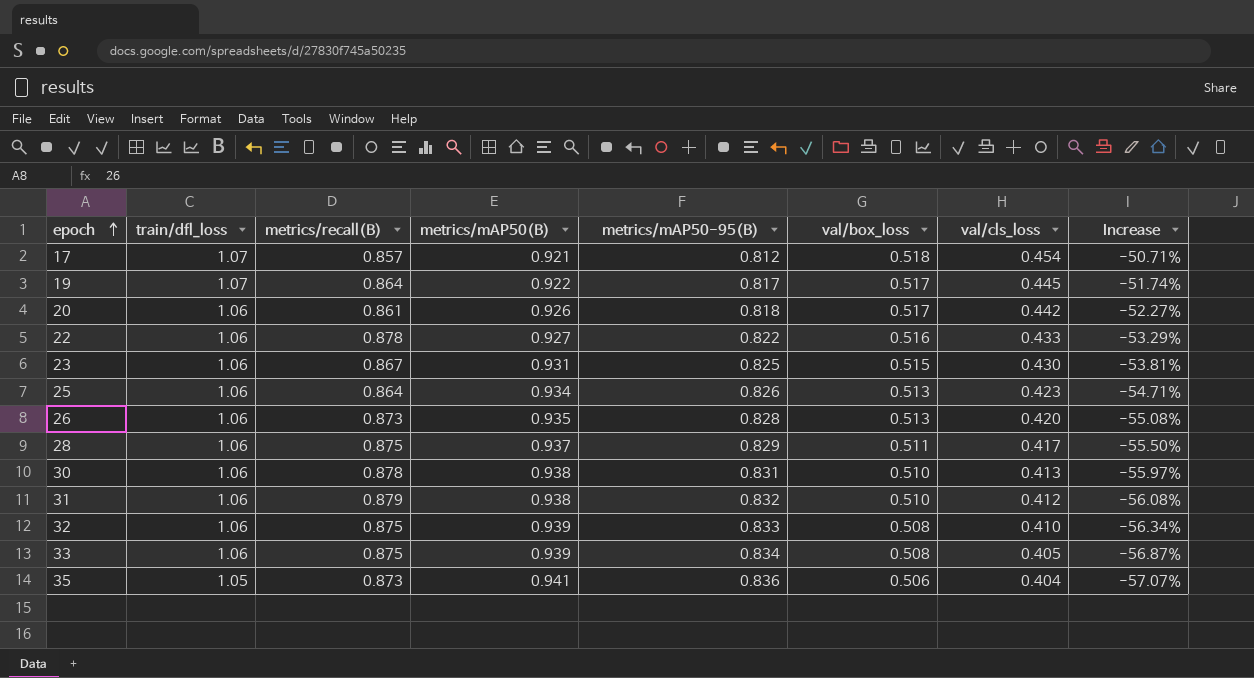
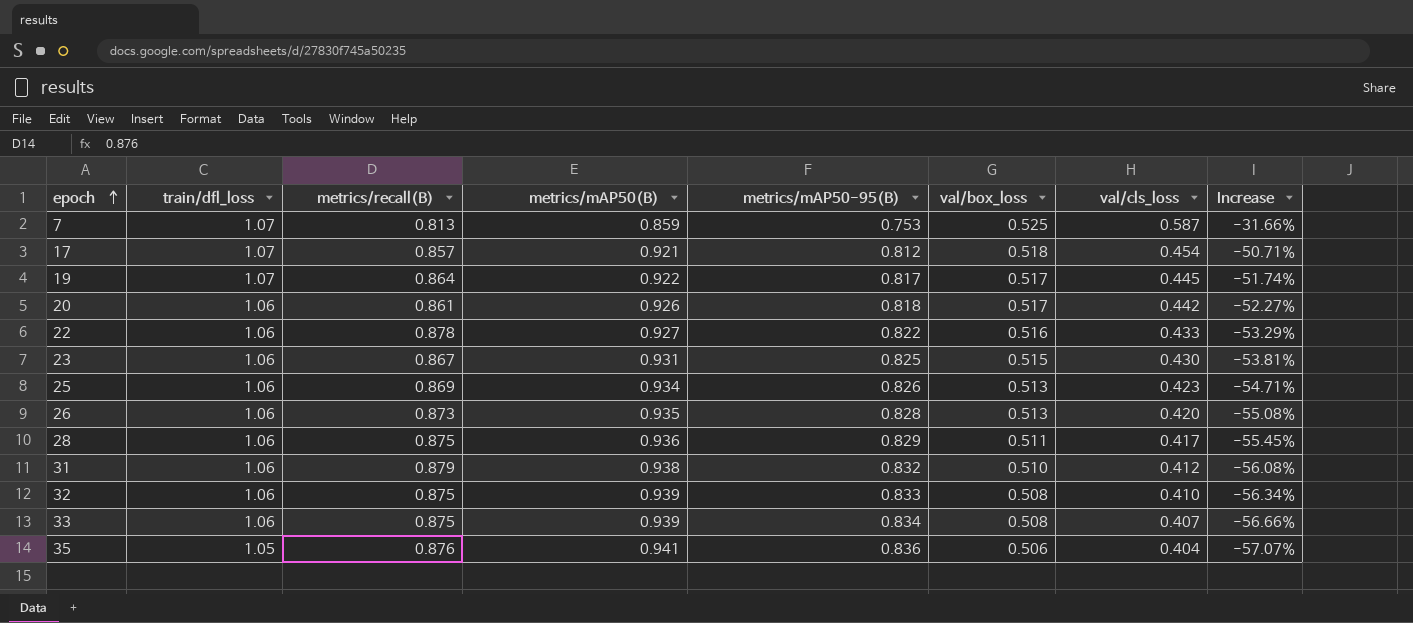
row 30: 1.06 | 0.878 | 0.938 | 0.831 | 0.510 | 0.413 | -55.97% -> none
row 7: none -> 1.07 | 0.813 | 0.859 | 0.753 | 0.525 | 0.587 | -31.66%
25 | metrics/recall(B): 0.864 -> 0.869
28 | metrics/mAP50(B): 0.937 -> 0.936
28 | Increase: -55.50% -> -55.45%
33 | val/cls_loss: 0.405 -> 0.407
33 | Increase: -56.87% -> -56.66%
35 | metrics/recall(B): 0.873 -> 0.876

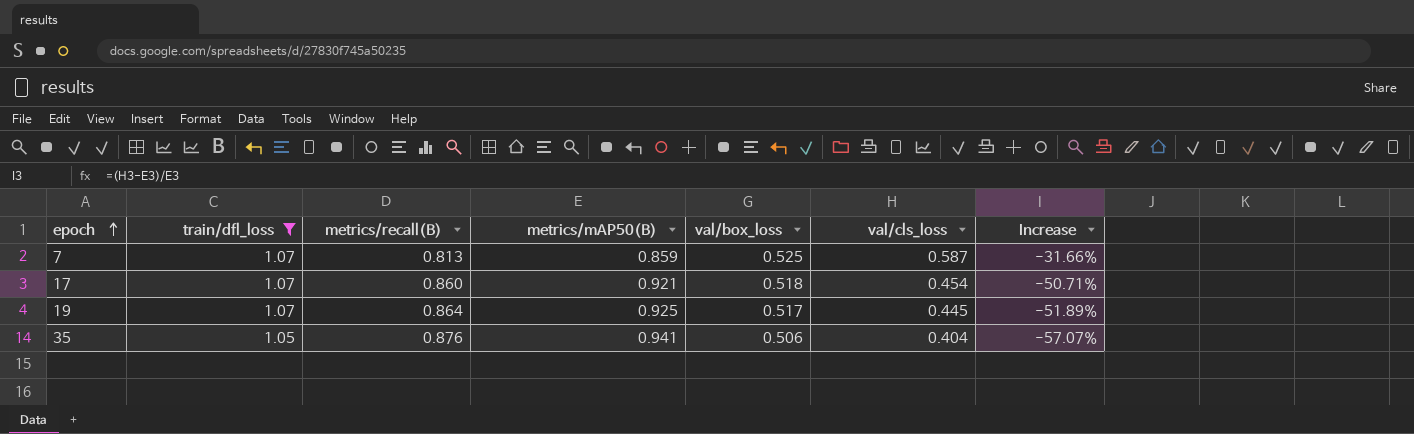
filter: none -> train/dfl_loss != 1.06
column metrics/mAP50-95(B) | position: 5 -> none
17 | metrics/recall(B): 0.857 -> 0.860
19 | metrics/mAP50(B): 0.922 -> 0.925
19 | Increase: -51.74% -> -51.89%

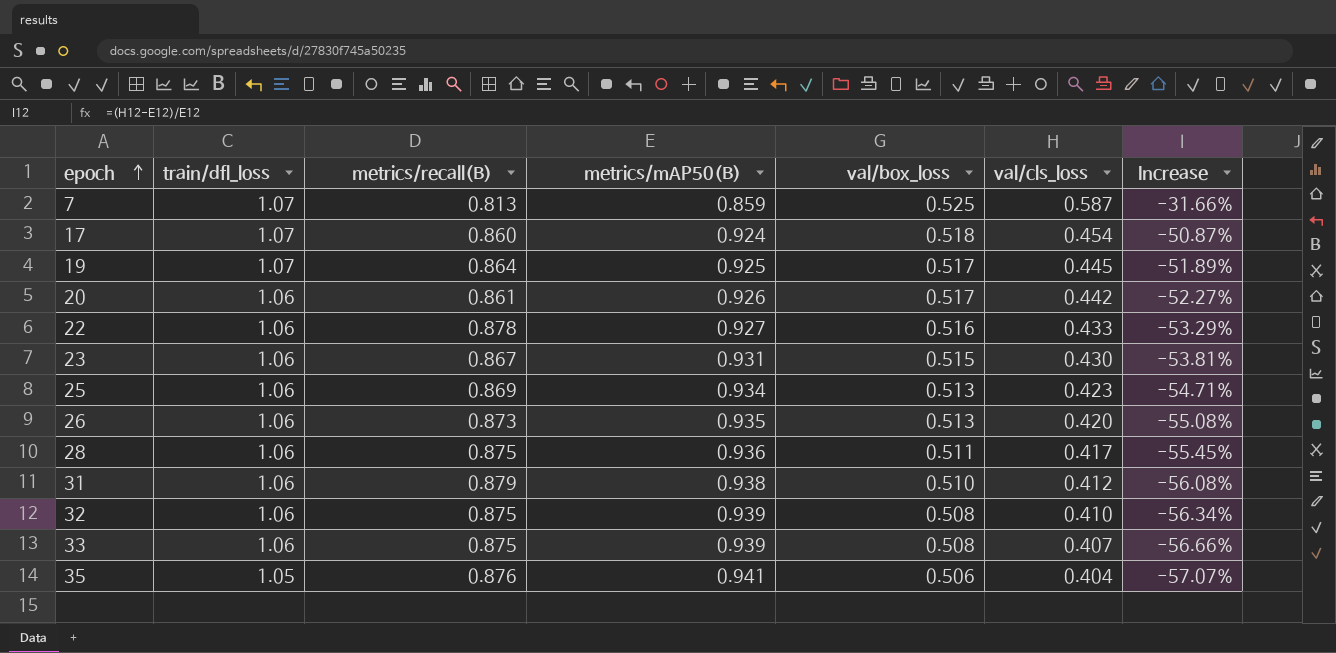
filter: train/dfl_loss != 1.06 -> none
17 | metrics/mAP50(B): 0.921 -> 0.924
17 | Increase: -50.71% -> -50.87%

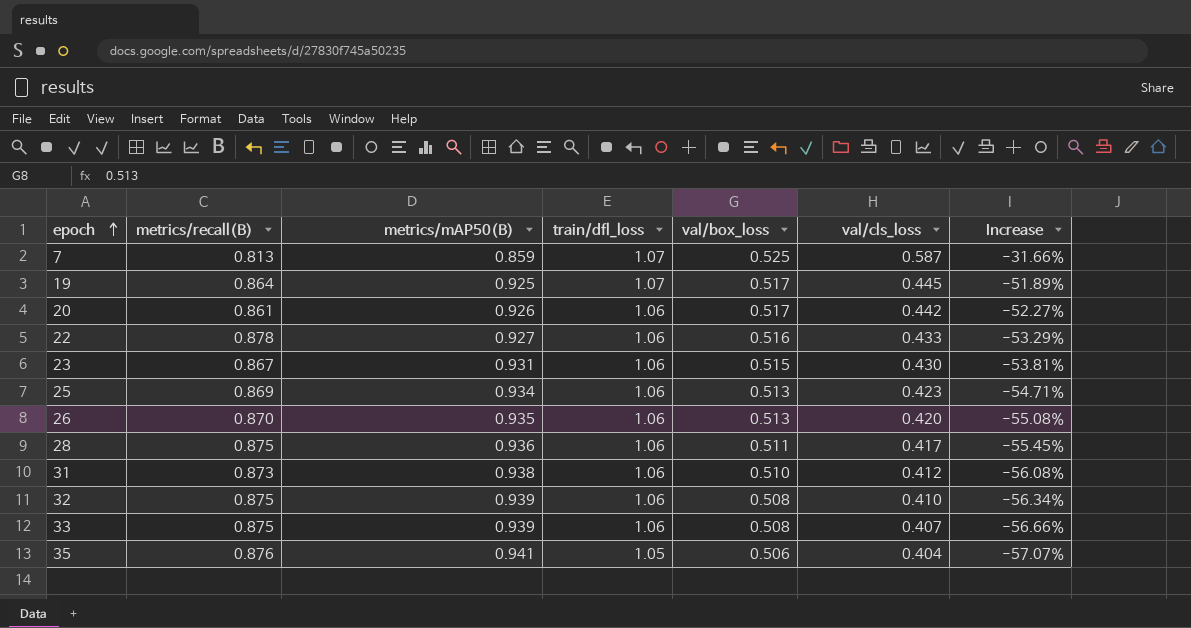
column train/dfl_loss | position: 2 -> 4
row 17: 1.07 | 0.860 | 0.924 | 0.518 | 0.454 | -50.87% -> none
26 | metrics/recall(B): 0.873 -> 0.870
31 | metrics/recall(B): 0.879 -> 0.873

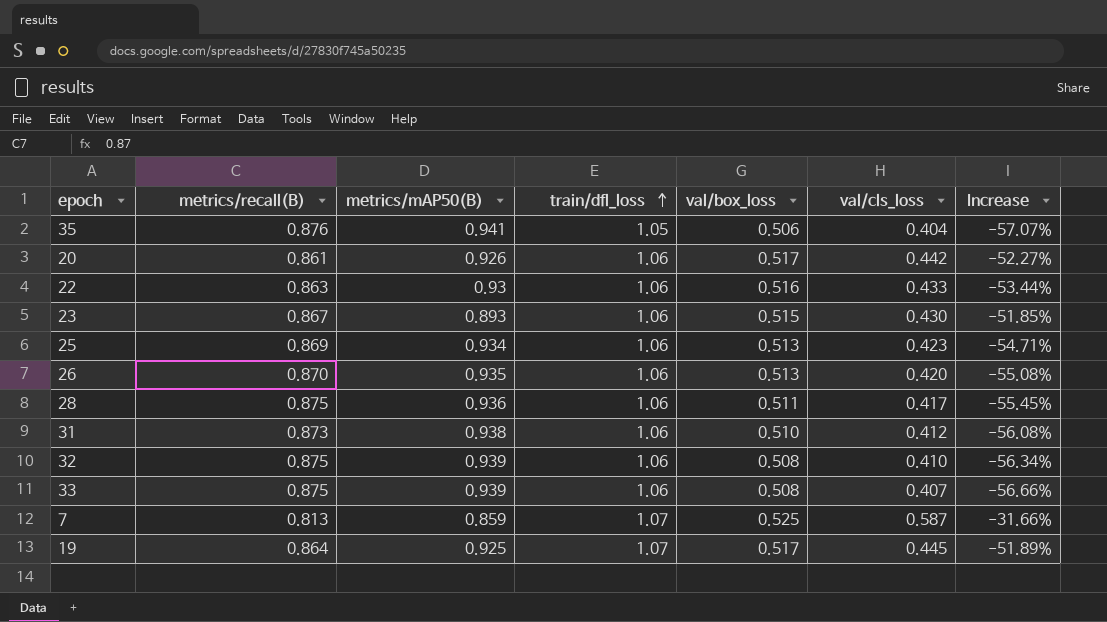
row order: epoch ascending -> train/dfl_loss ascending
22 | metrics/recall(B): 0.878 -> 0.863
22 | metrics/mAP50(B): 0.927 -> 0.93
22 | Increase: -53.29% -> -53.44%
23 | metrics/mAP50(B): 0.931 -> 0.893
23 | Increase: -53.81% -> -51.85%

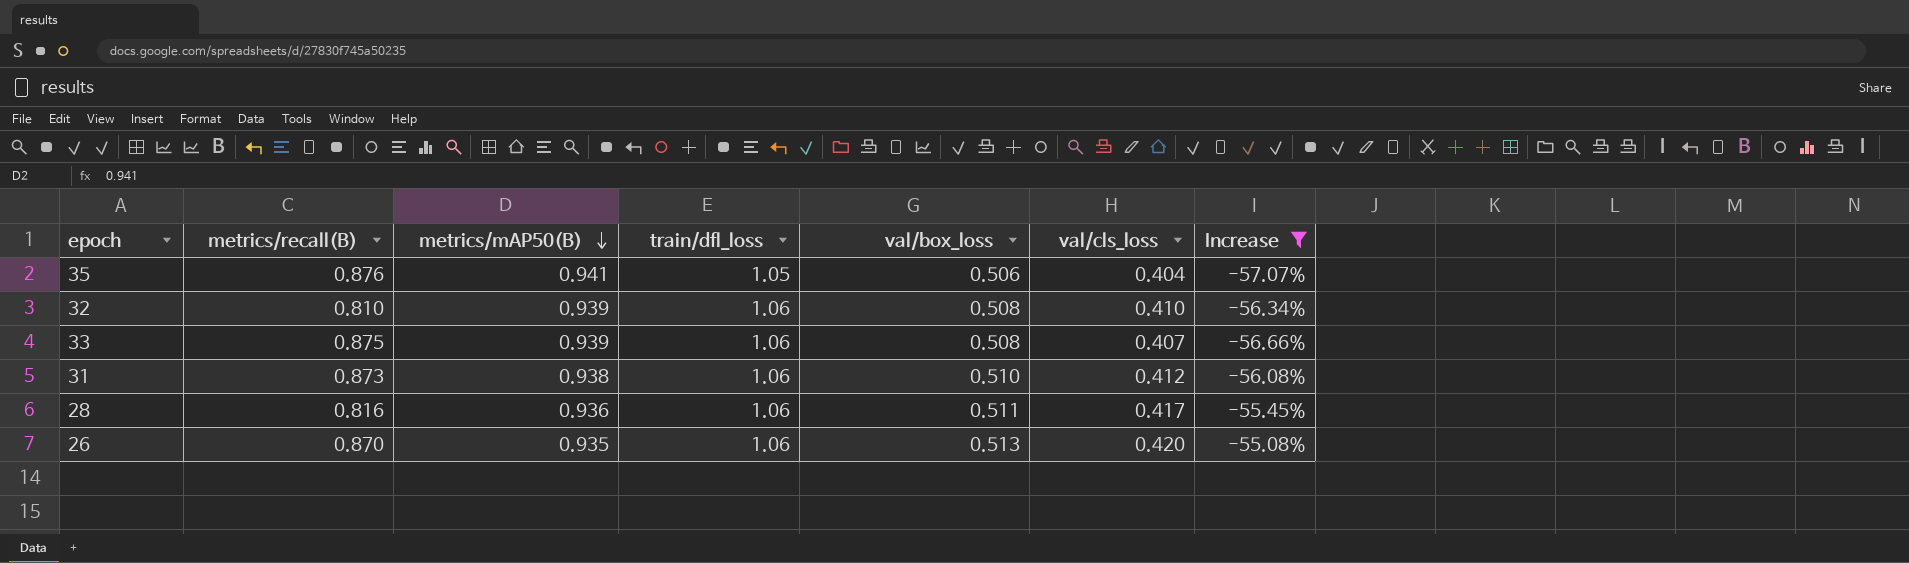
filter: none -> Increase <= -55.08%
row order: train/dfl_loss ascending -> metrics/mAP50(B) descending
32 | metrics/recall(B): 0.875 -> 0.810
28 | metrics/recall(B): 0.875 -> 0.816

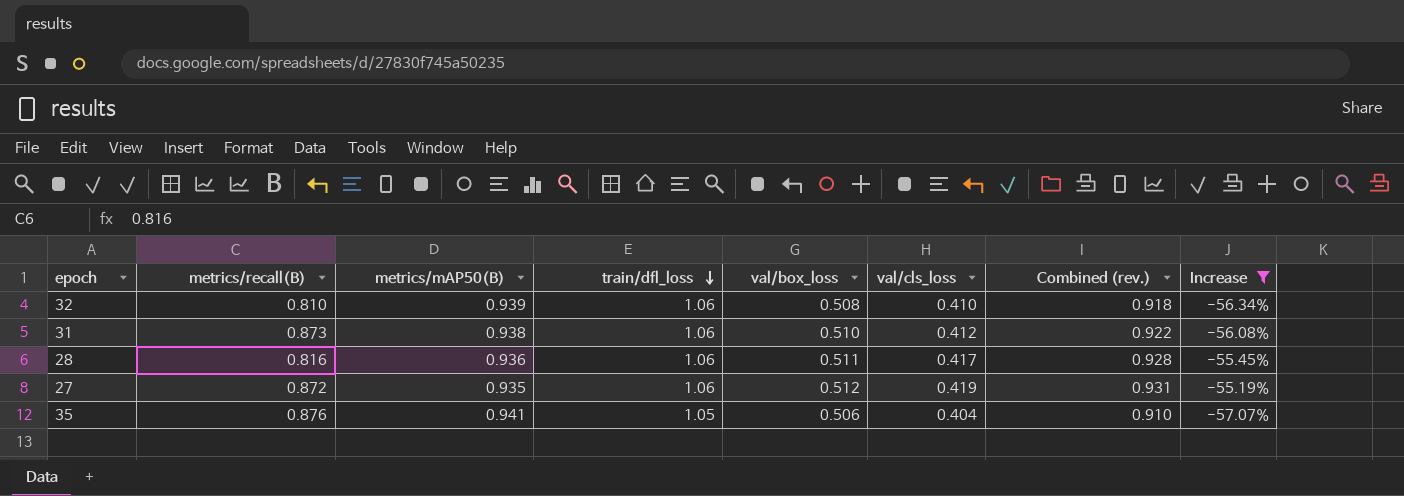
row order: metrics/mAP50(B) descending -> train/dfl_loss descending
column Combined (rev.) | formula: none -> [val/box_loss] + [val/cls_loss]
row 33: 0.875 | 0.939 | 1.06 | 0.508 | 0.407 | -56.66% -> none
row 26: 0.870 | 0.935 | 1.06 | 0.513 | 0.420 | -55.08% -> none
row 27: none -> 0.872 | 0.935 | 1.06 | 0.512 | 0.419 | 0.931 | -55.19%

